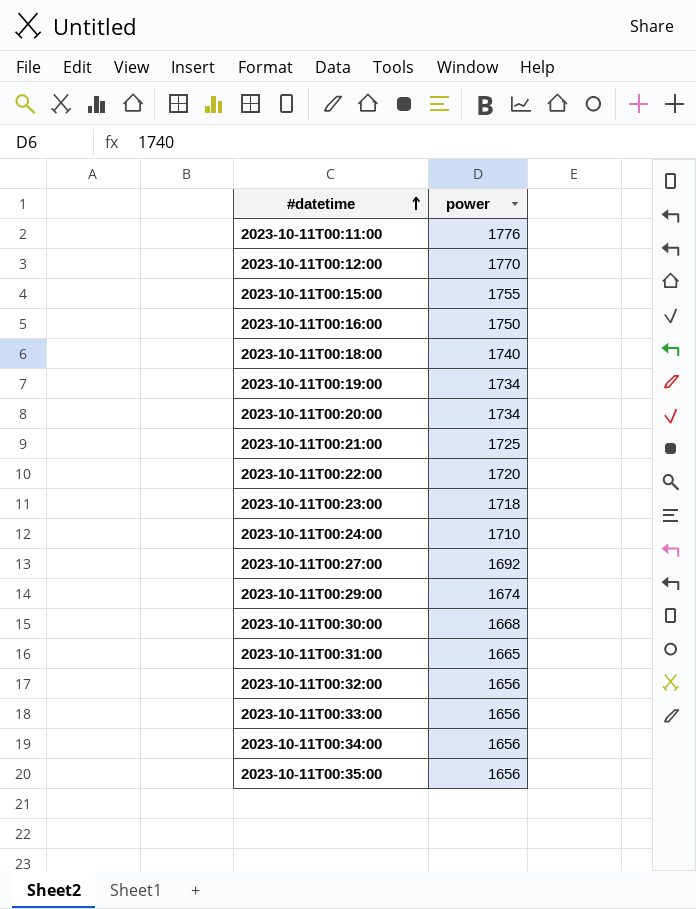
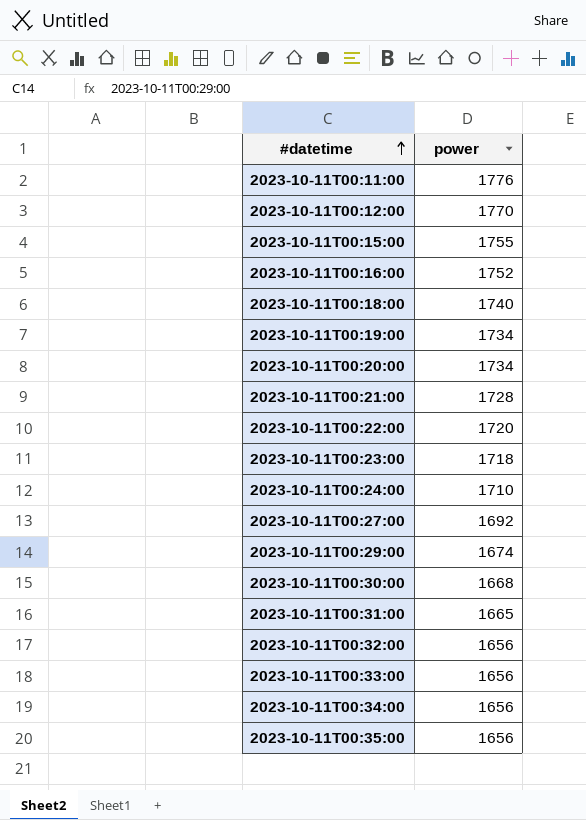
2023-10-11T00:16:00 | power: 1750 -> 1752
2023-10-11T00:21:00 | power: 1725 -> 1728

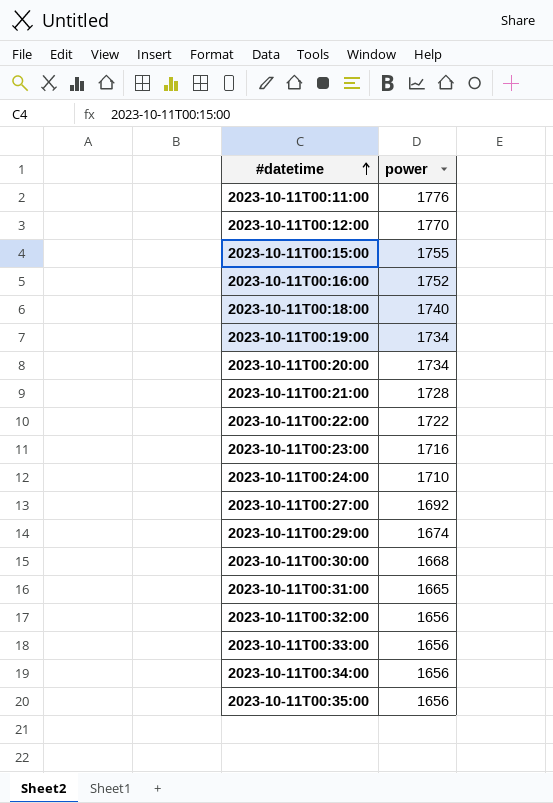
2023-10-11T00:22:00 | power: 1720 -> 1722
2023-10-11T00:23:00 | power: 1718 -> 1716

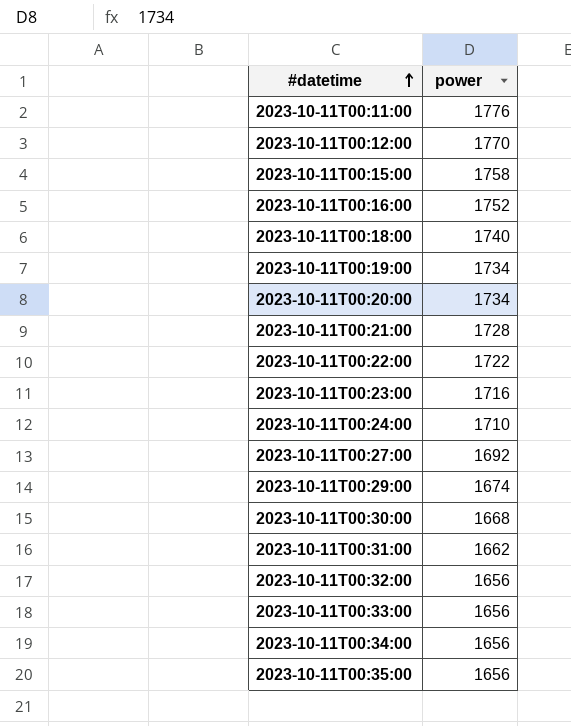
2023-10-11T00:15:00 | power: 1755 -> 1758
2023-10-11T00:31:00 | power: 1665 -> 1662

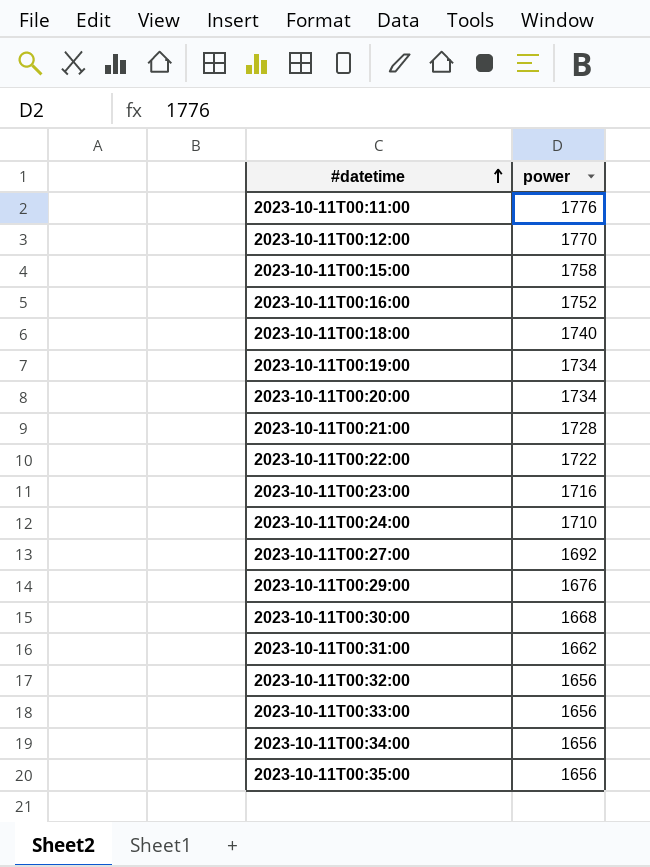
2023-10-11T00:29:00 | power: 1674 -> 1676

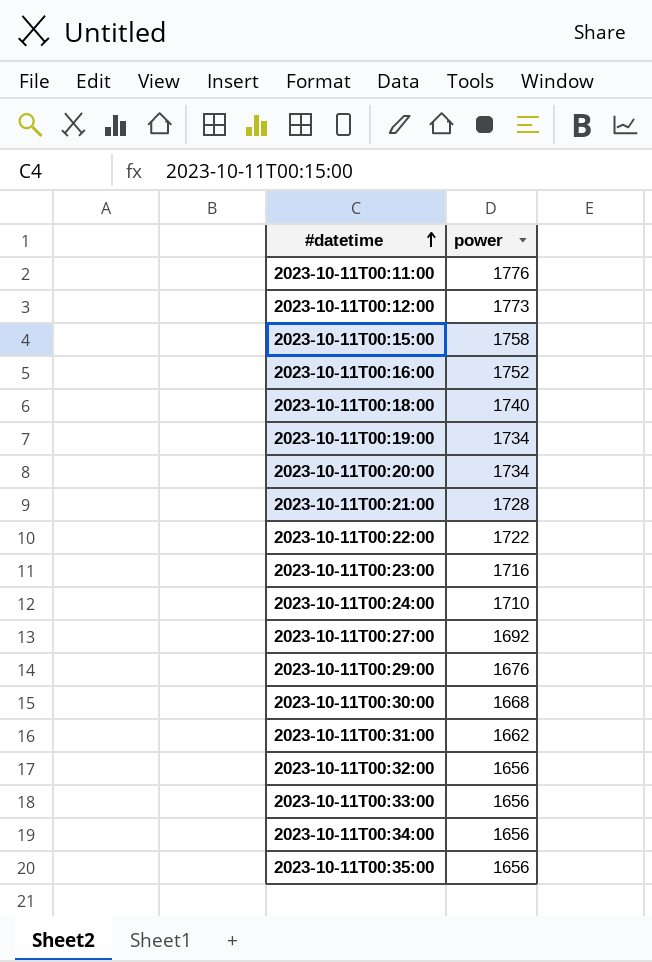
2023-10-11T00:12:00 | power: 1770 -> 1773

